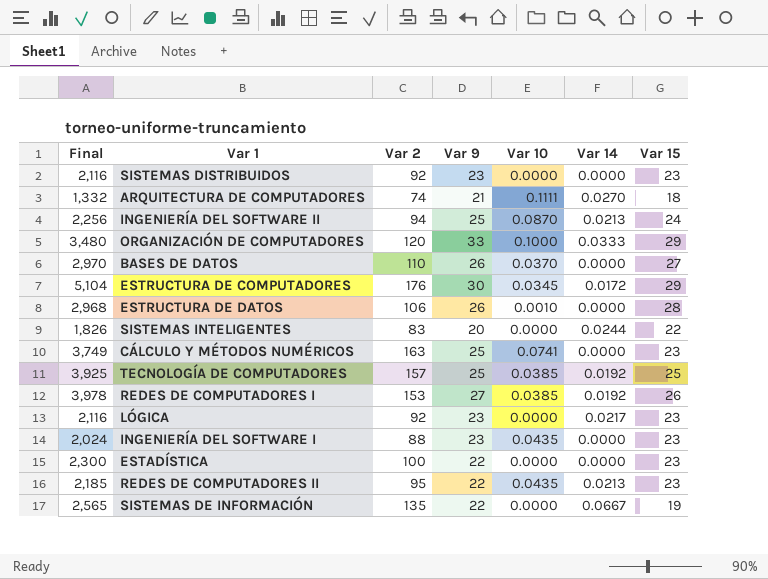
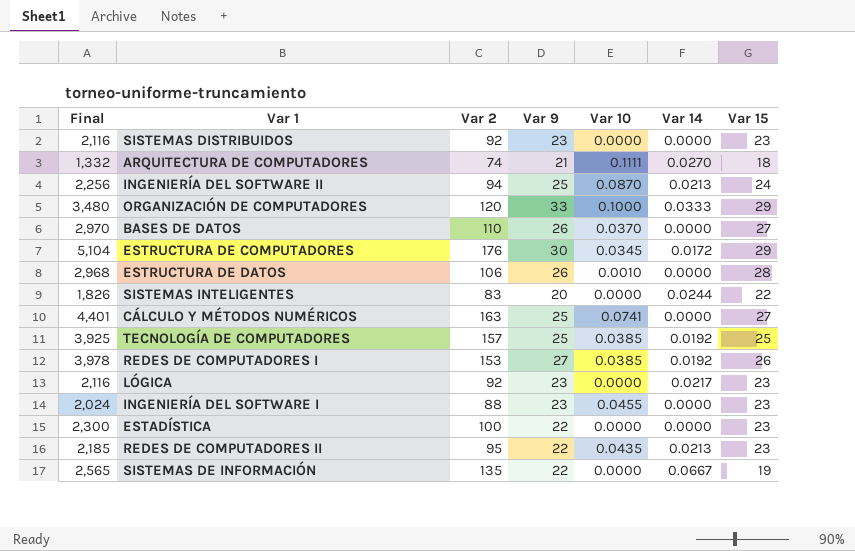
CÁLCULO Y MÉTODOS NUMÉRICOS | Final: 3,749 -> 4,401
CÁLCULO Y MÉTODOS NUMÉRICOS | Var 15: 23 -> 27
INGENIERÍA DEL SOFTWARE I | Var 10: 0.0435 -> 0.0455

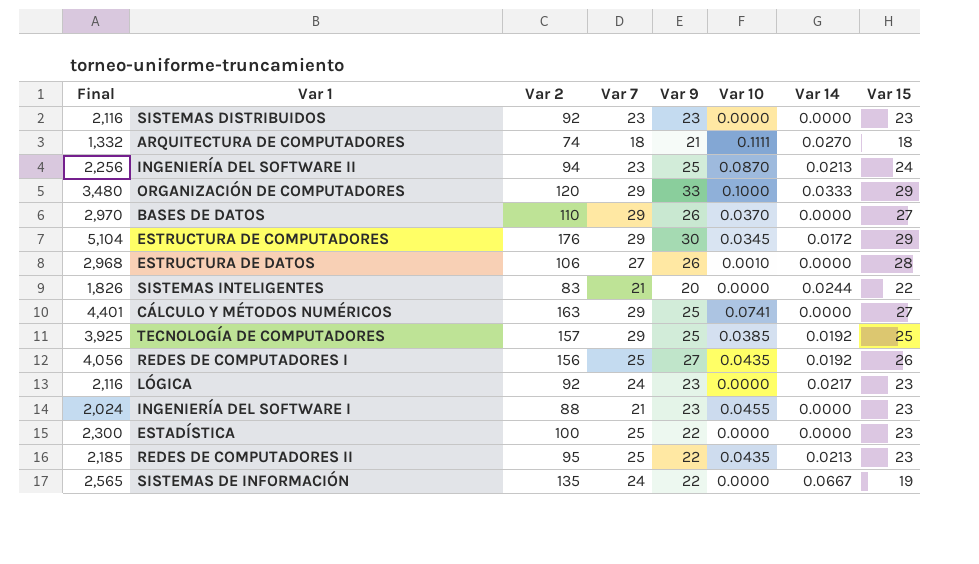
column Var 7 | position: none -> 4
REDES DE COMPUTADORES I | Final: 3,978 -> 4,056
REDES DE COMPUTADORES I | Var 2: 153 -> 156
REDES DE COMPUTADORES I | Var 10: 0.0385 -> 0.0435

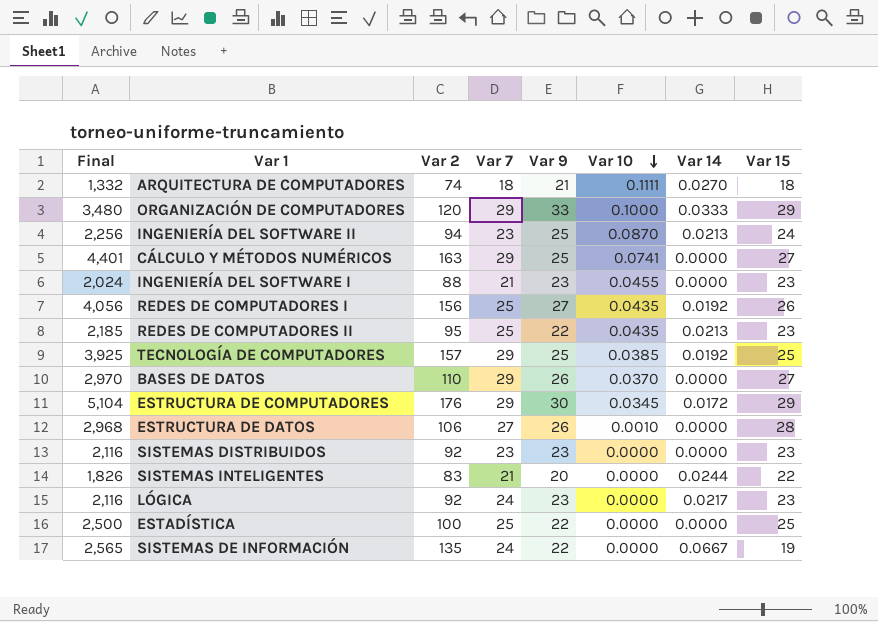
row order: none -> Var 10 descending
ESTADÍSTICA | Final: 2,300 -> 2,500
ESTADÍSTICA | Var 15: 23 -> 25

